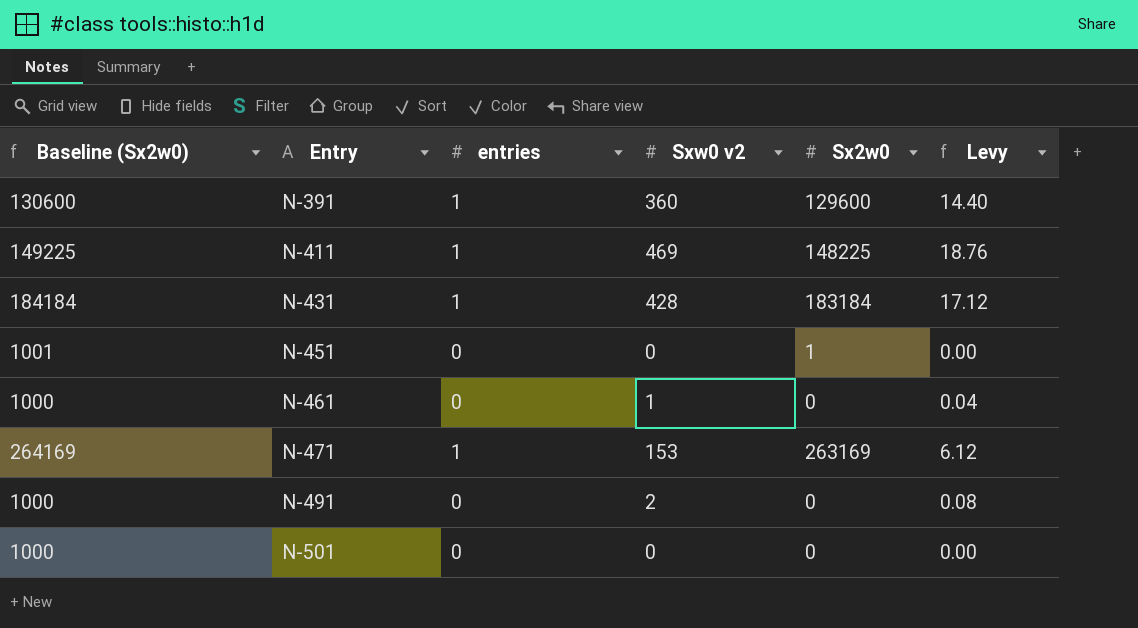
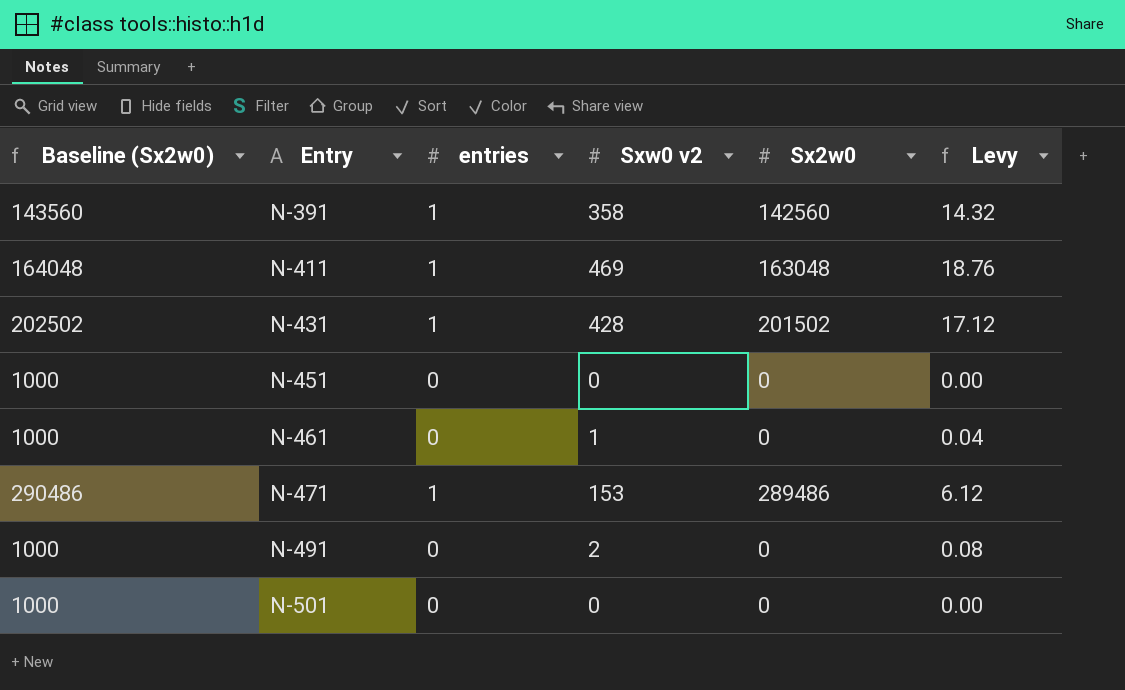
N-391 | Baseline (Sx2w0): 130600 -> 143560
N-391 | Sxw0 v2: 360 -> 358
N-391 | Sx2w0: 129600 -> 142560
N-391 | Levy: 14.40 -> 14.32
N-411 | Baseline (Sx2w0): 149225 -> 164048
N-411 | Sx2w0: 148225 -> 163048
N-431 | Baseline (Sx2w0): 184184 -> 202502
N-431 | Sx2w0: 183184 -> 201502
N-451 | Baseline (Sx2w0): 1001 -> 1000
N-451 | Sx2w0: 1 -> 0
N-471 | Baseline (Sx2w0): 264169 -> 290486
N-471 | Sx2w0: 263169 -> 289486

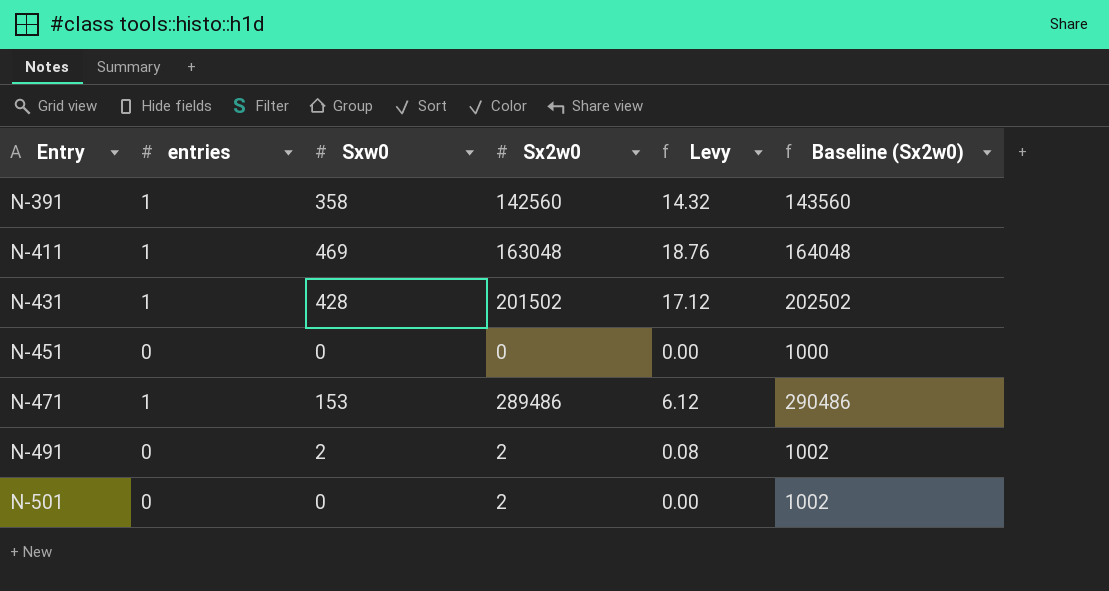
column name: Sxw0 v2 -> Sxw0
column Baseline (Sx2w0) | position: 1 -> 6
row N-461: 1000 | 0 | 1 | 0 | 0.04 -> none
N-491 | Sx2w0: 0 -> 2
N-491 | Baseline (Sx2w0): 1000 -> 1002
N-501 | Sx2w0: 0 -> 2
N-501 | Baseline (Sx2w0): 1000 -> 1002

